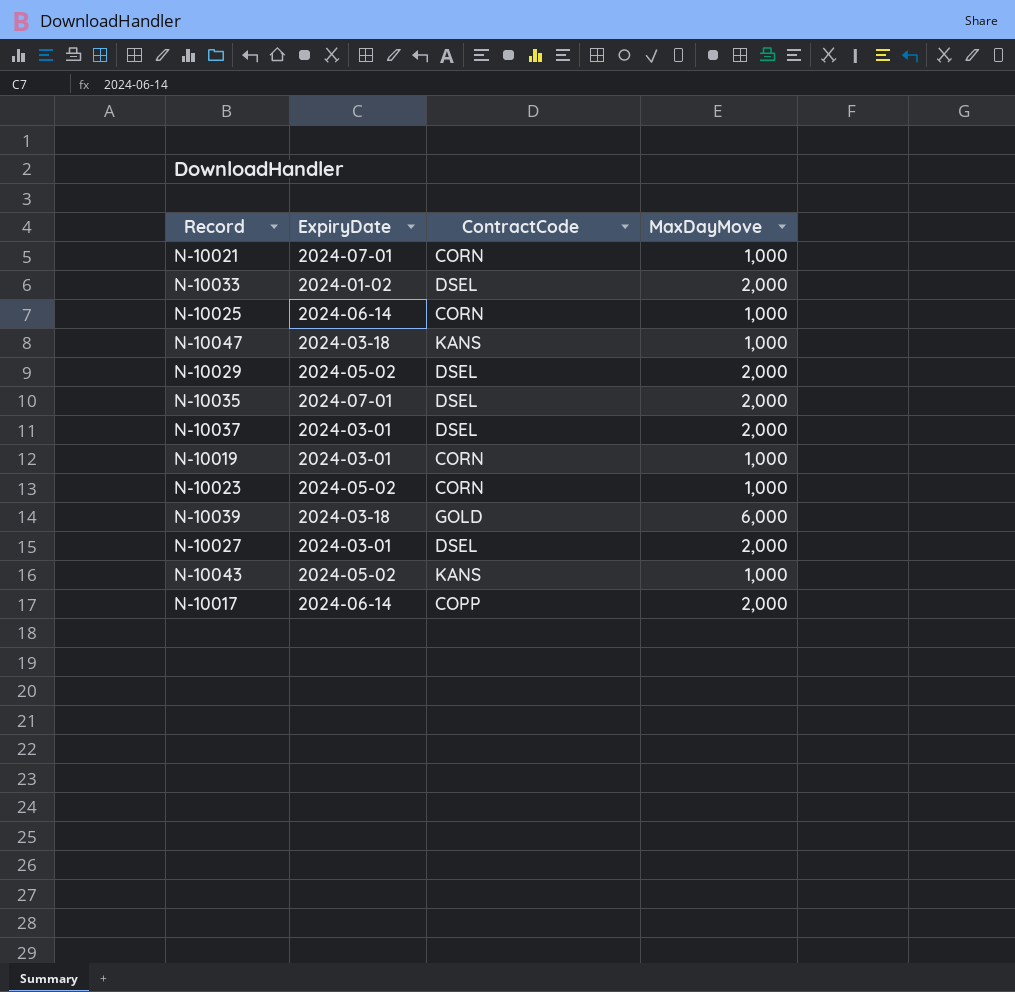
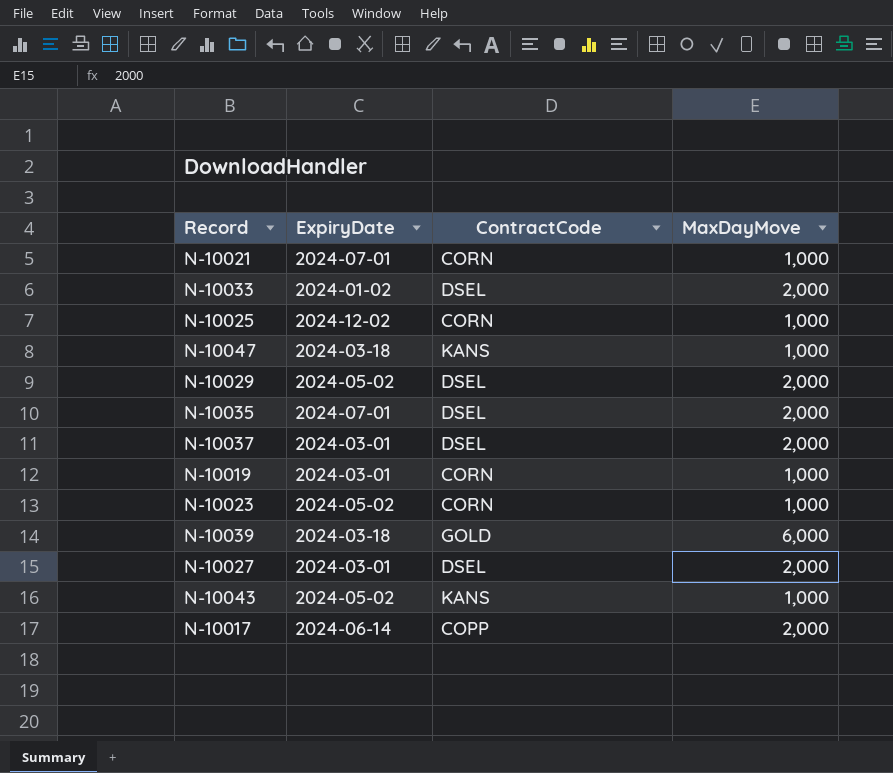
N-10025 | ExpiryDate: 2024-06-14 -> 2024-12-02

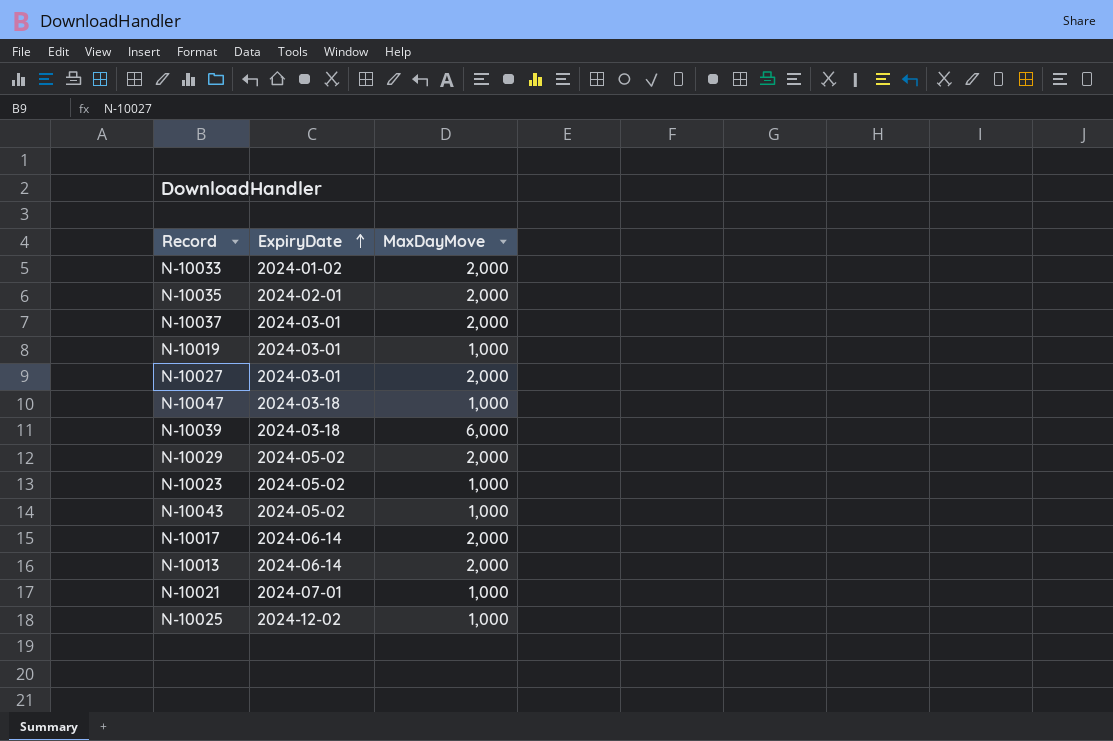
row order: none -> ExpiryDate ascending
column ContractCode | position: 3 -> none
N-10035 | ExpiryDate: 2024-07-01 -> 2024-02-01
row N-10013: none -> 2024-06-14 | 2,000

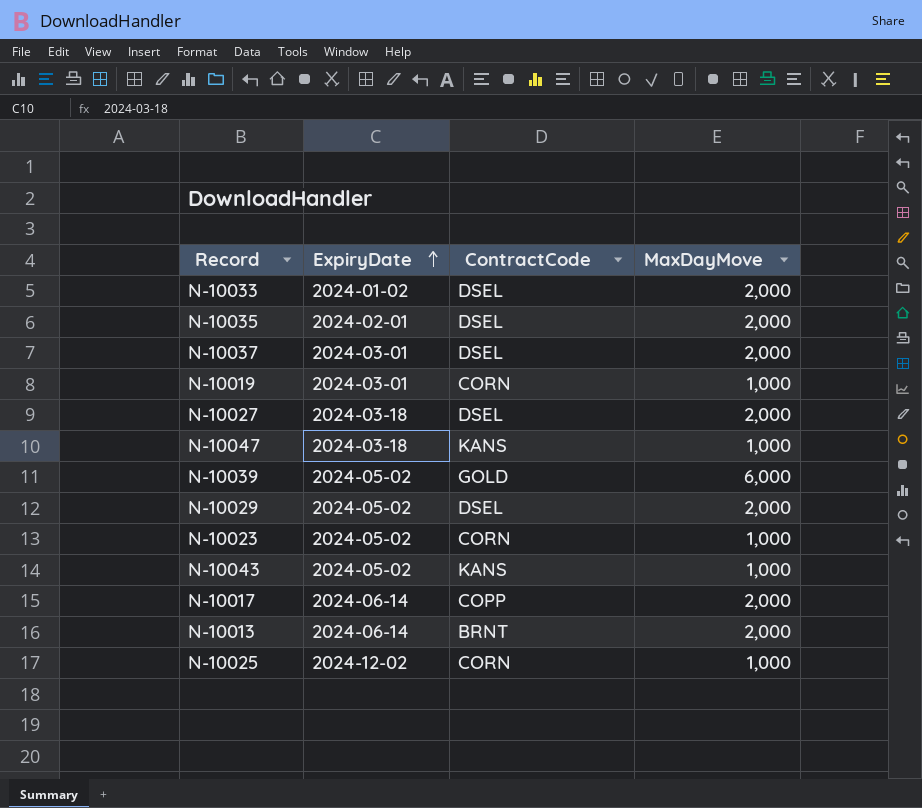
column ContractCode | position: none -> 3
row N-10021: 2024-07-01 | 1,000 -> none
N-10027 | ExpiryDate: 2024-03-01 -> 2024-03-18
N-10039 | ExpiryDate: 2024-03-18 -> 2024-05-02

